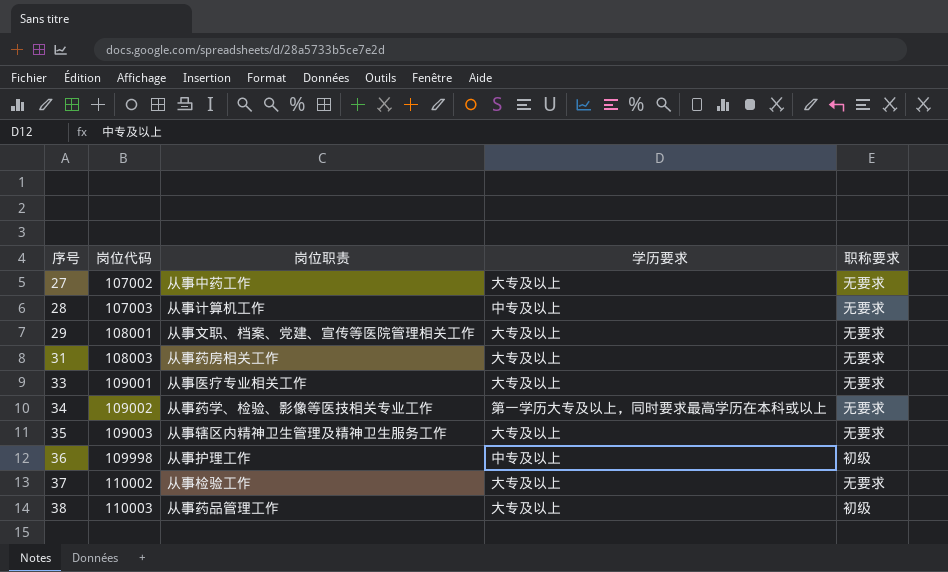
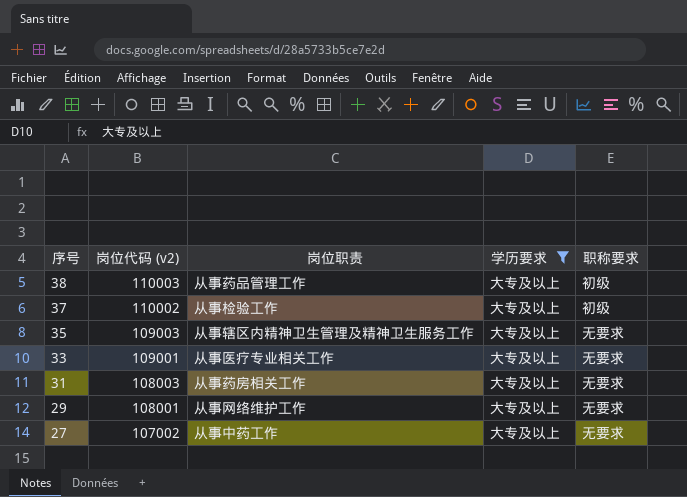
filter: none -> 学历要求 = 大专及以上
row order: 序号 ascending -> 序号 descending
column name: 岗位代码 -> 岗位代码 (v2)
37 | 职称要求: 无要求 -> 初级
29 | 岗位职责: 从事文职、档案、党建、宣传等医院管理相关工作 -> 从事网络维护工作

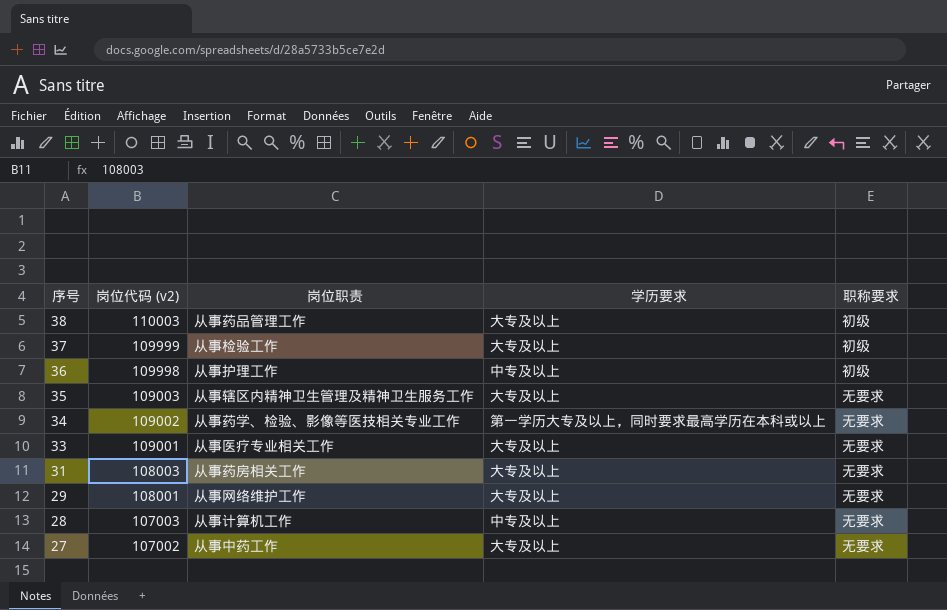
filter: 学历要求 = 大专及以上 -> none
37 | 岗位代码 (v2): 110002 -> 109999

